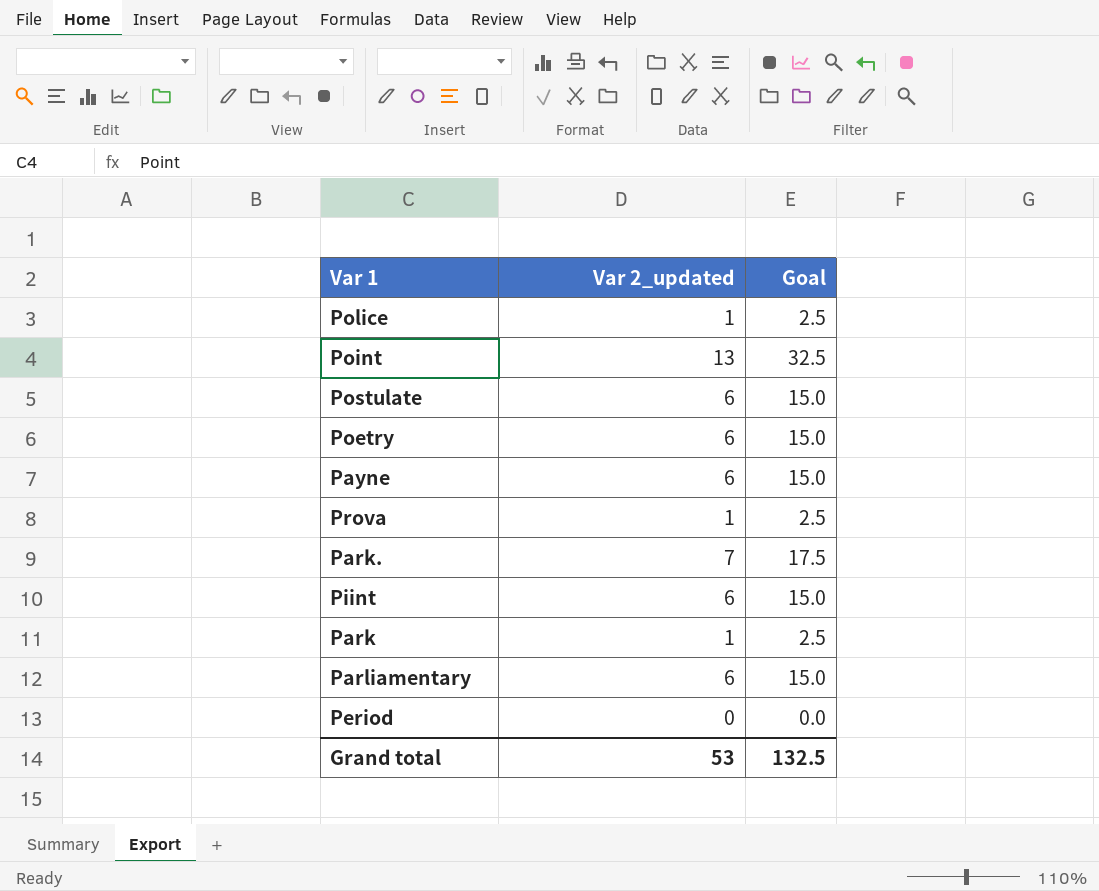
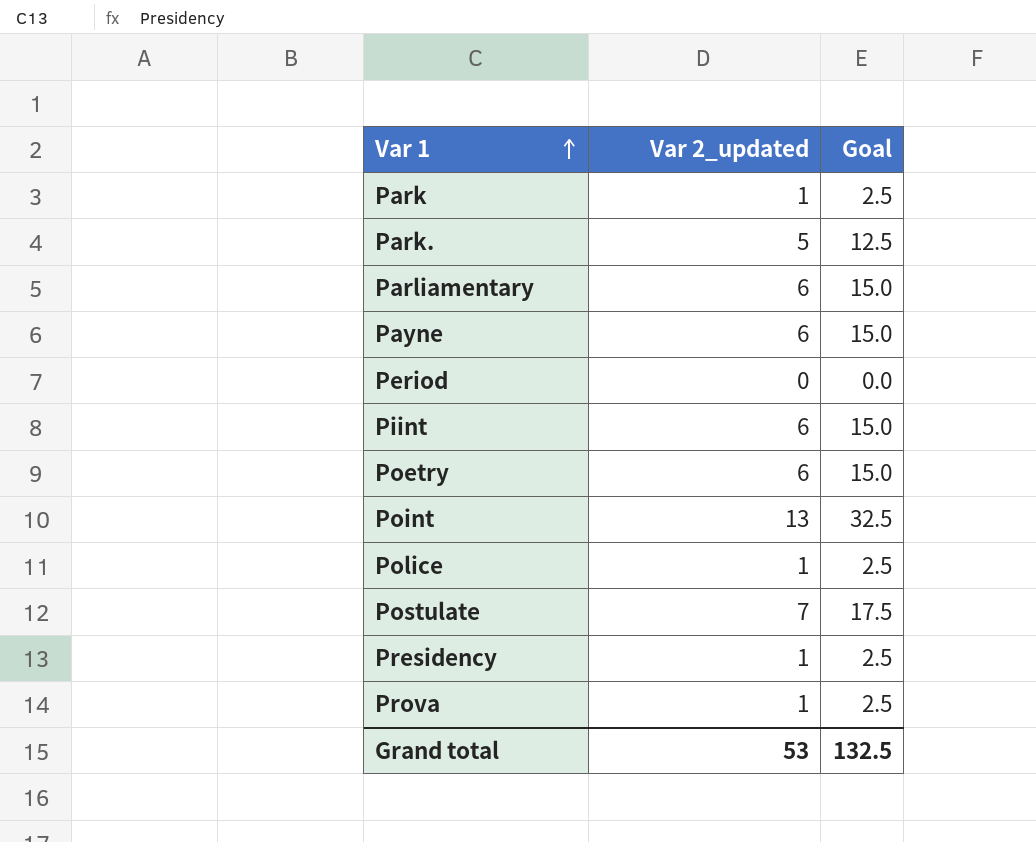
row order: none -> Var 1 ascending
Park. | Var 2_updated: 7 -> 5
Park. | Goal: 17.5 -> 12.5
Postulate | Var 2_updated: 6 -> 7
Postulate | Goal: 15.0 -> 17.5
row Presidency: none -> 1 | 2.5

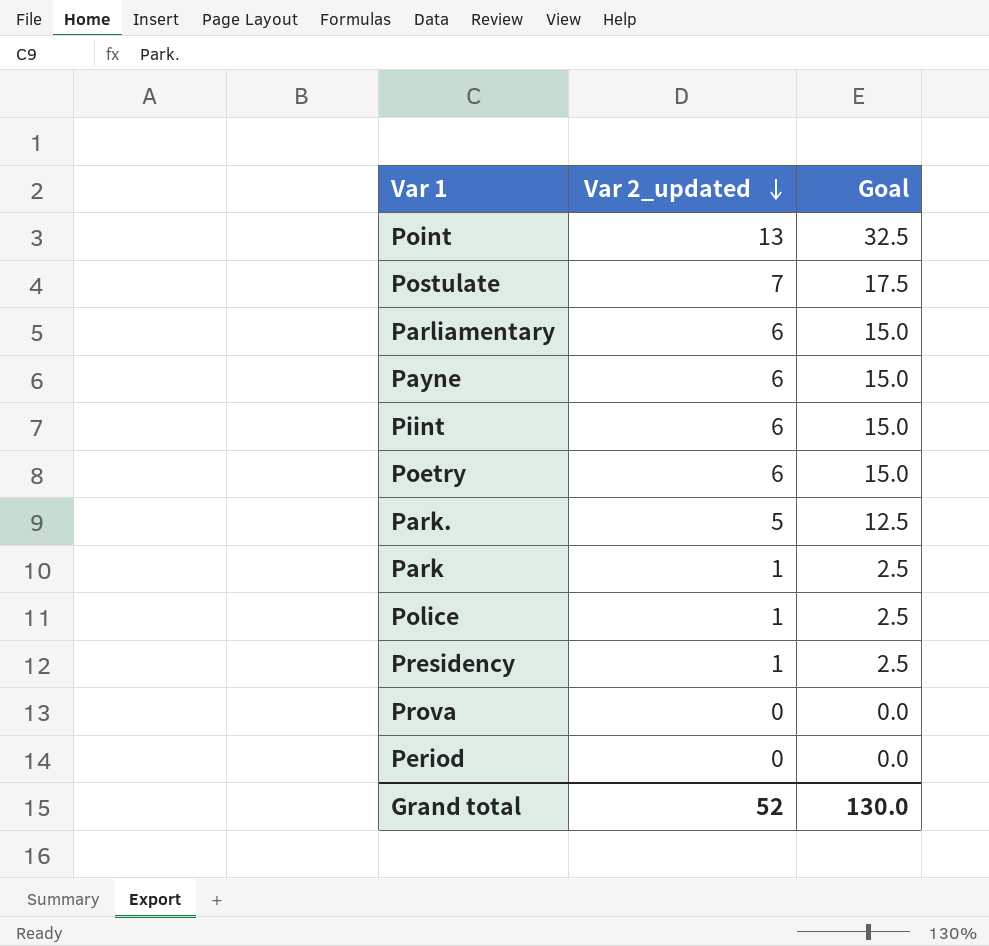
row order: Var 1 ascending -> Var 2_updated descending
Prova | Var 2_updated: 1 -> 0
Prova | Goal: 2.5 -> 0.0
Grand total | Var 2_updated: 53 -> 52
Grand total | Goal: 132.5 -> 130.0

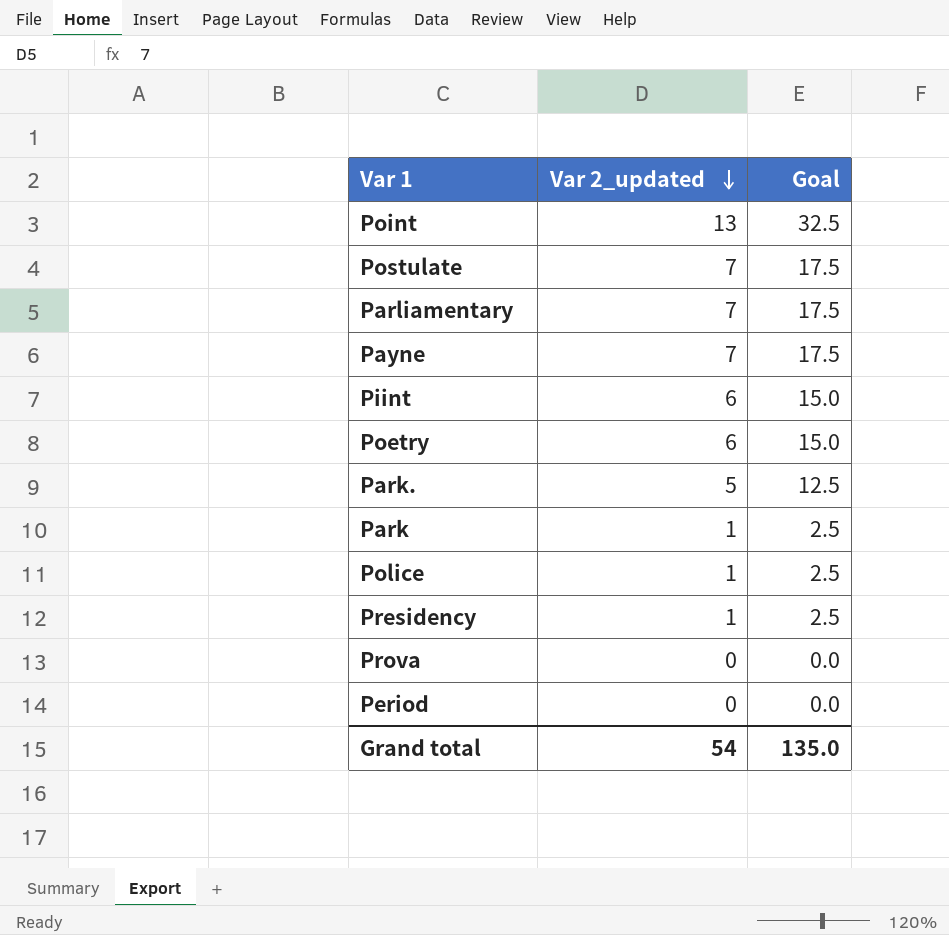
Parliamentary | Var 2_updated: 6 -> 7
Parliamentary | Goal: 15.0 -> 17.5
Payne | Var 2_updated: 6 -> 7
Payne | Goal: 15.0 -> 17.5
Grand total | Var 2_updated: 52 -> 54
Grand total | Goal: 130.0 -> 135.0

